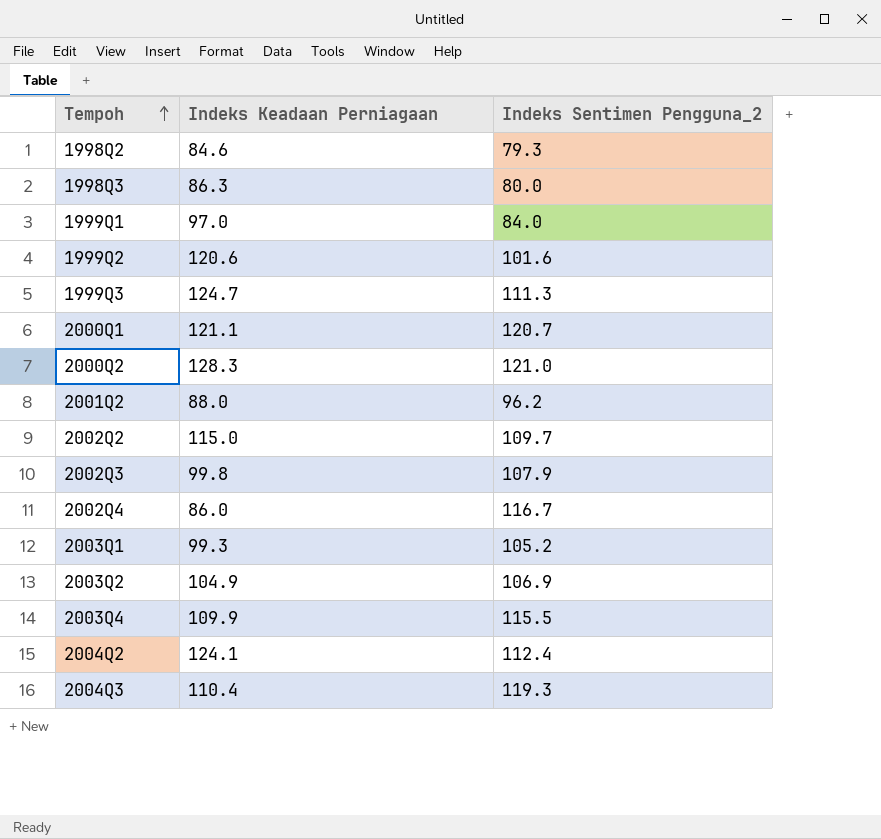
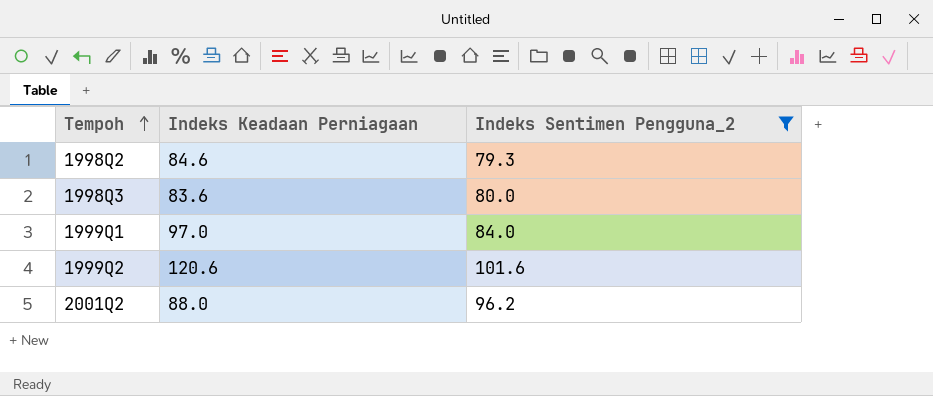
filter: none -> Indeks Sentimen Pengguna_2 <= 101.6
1998Q3 | Indeks Keadaan Perniagaan: 86.3 -> 83.6

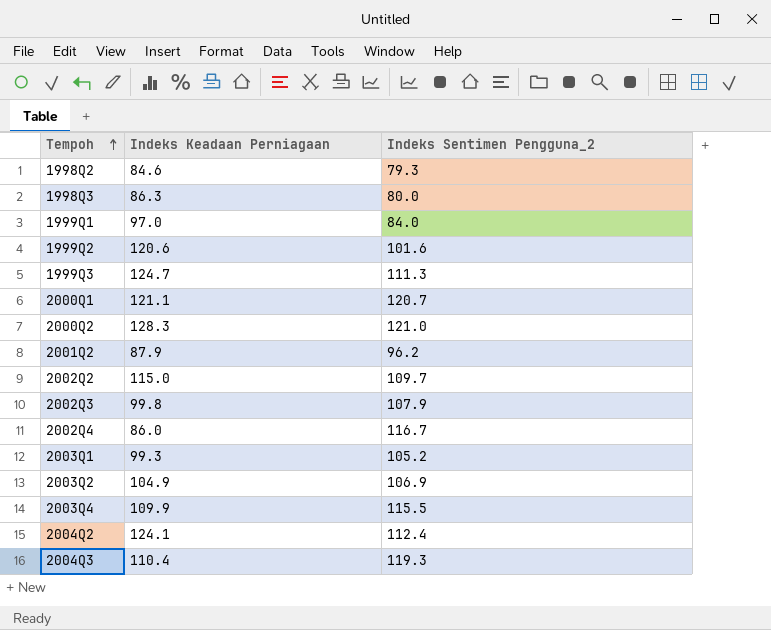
filter: Indeks Sentimen Pengguna_2 <= 101.6 -> none
1998Q3 | Indeks Keadaan Perniagaan: 83.6 -> 86.3
2001Q2 | Indeks Keadaan Perniagaan: 88.0 -> 87.9

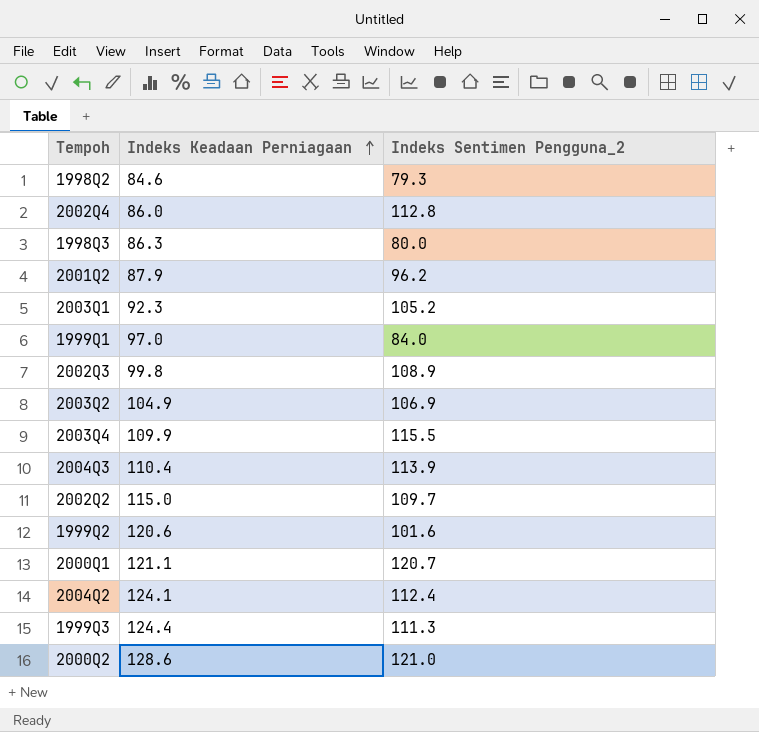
row order: Tempoh ascending -> Indeks Keadaan Perniagaan ascending
2002Q4 | Indeks Sentimen Pengguna_2: 116.7 -> 112.8
2003Q1 | Indeks Keadaan Perniagaan: 99.3 -> 92.3
2002Q3 | Indeks Sentimen Pengguna_2: 107.9 -> 108.9
2004Q3 | Indeks Sentimen Pengguna_2: 119.3 -> 113.9
1999Q3 | Indeks Keadaan Perniagaan: 124.7 -> 124.4
2000Q2 | Indeks Keadaan Perniagaan: 128.3 -> 128.6

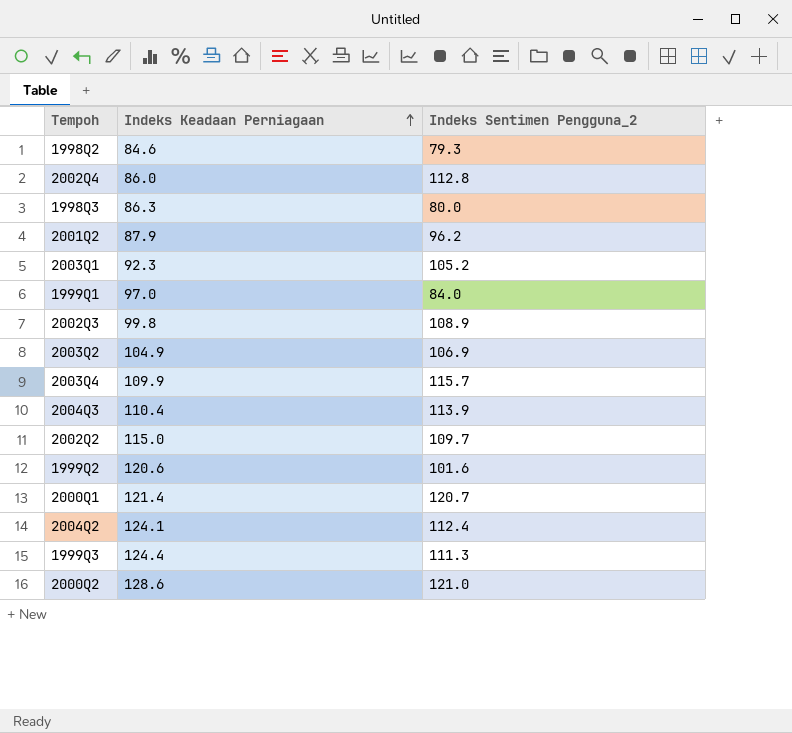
2003Q4 | Indeks Sentimen Pengguna_2: 115.5 -> 115.7
2000Q1 | Indeks Keadaan Perniagaan: 121.1 -> 121.4

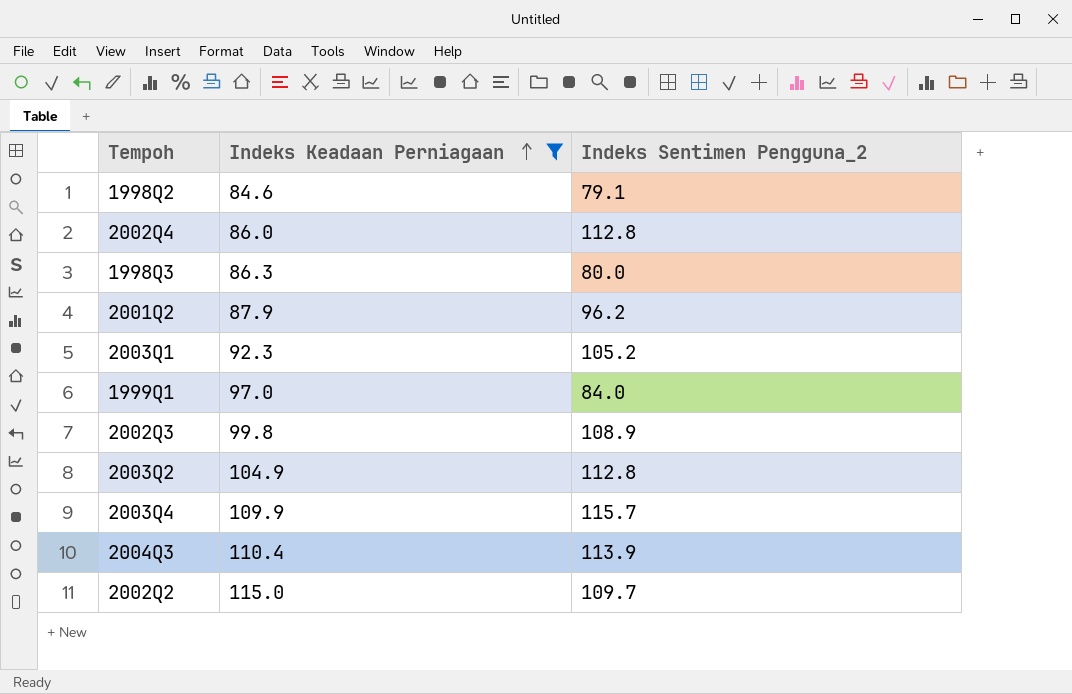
filter: none -> Indeks Keadaan Perniagaan <= 115.0
1998Q2 | Indeks Sentimen Pengguna_2: 79.3 -> 79.1
2003Q2 | Indeks Sentimen Pengguna_2: 106.9 -> 112.8

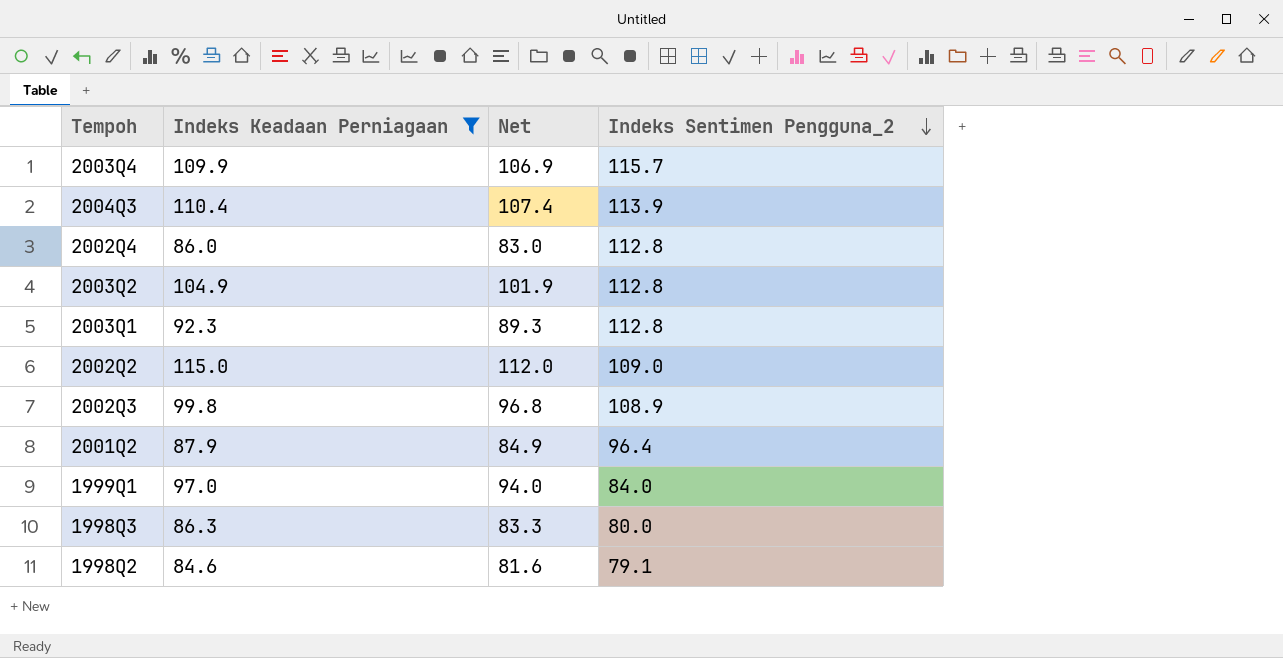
row order: Indeks Keadaan Perniagaan ascending -> Indeks Sentimen Pengguna_2 descending
column Net | formula: none -> [Indeks Keadaan Perniagaan] - 3
2003Q1 | Indeks Sentimen Pengguna_2: 105.2 -> 112.8
2002Q2 | Indeks Sentimen Pengguna_2: 109.7 -> 109.0
2001Q2 | Indeks Sentimen Pengguna_2: 96.2 -> 96.4

